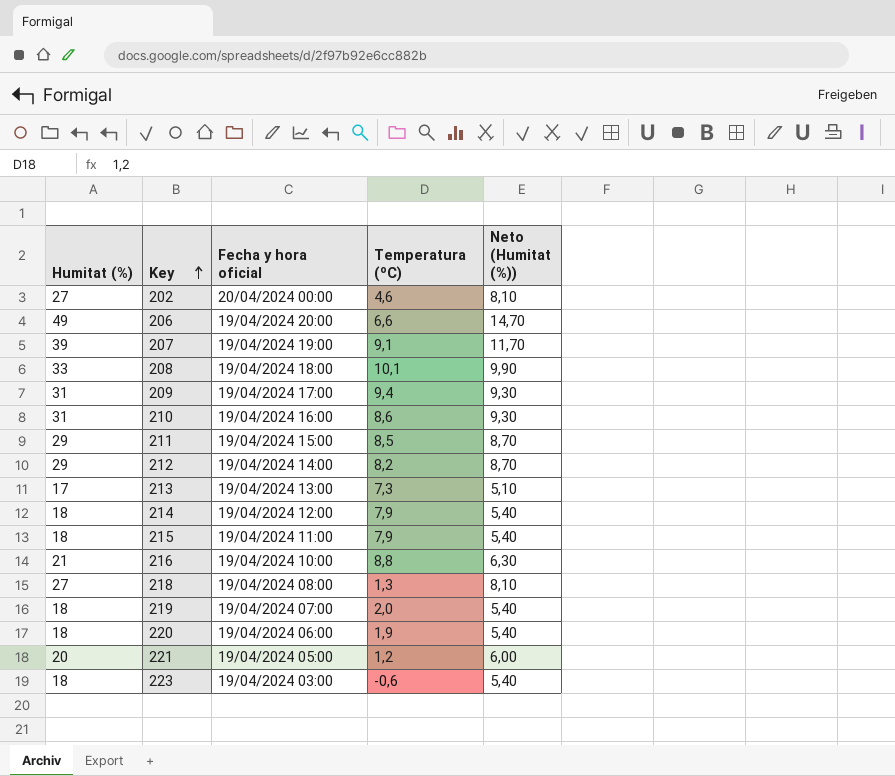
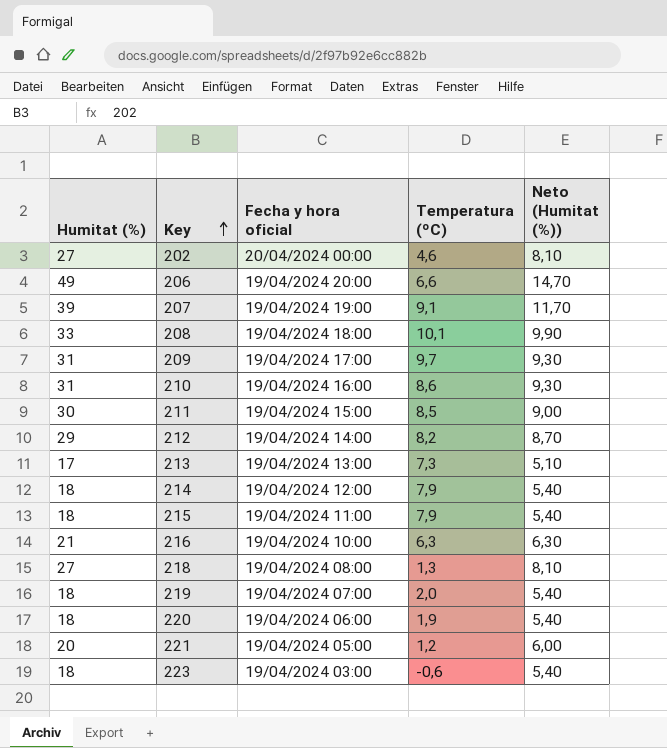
209 | Temperatura (ºC): 9,4 -> 9,7
211 | Humitat (%): 29 -> 30
211 | Neto (Humitat (%)): 8,70 -> 9,00
216 | Temperatura (ºC): 8,8 -> 6,3

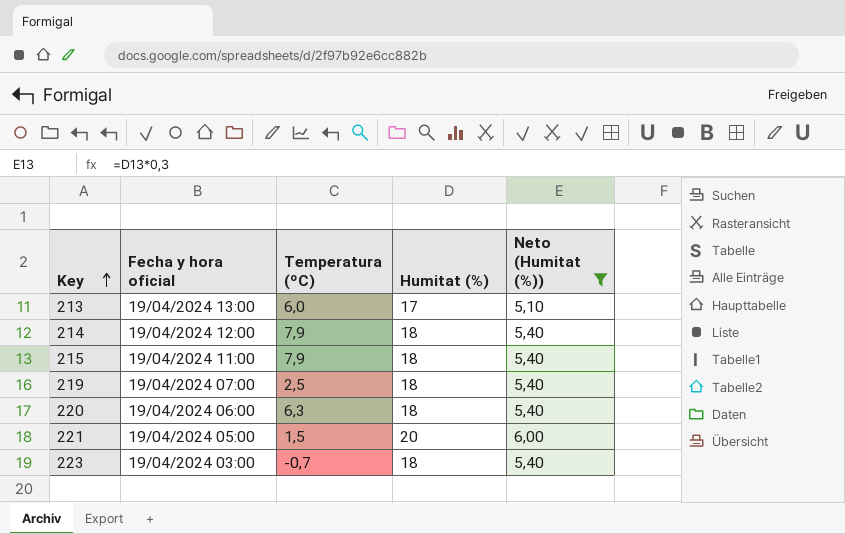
filter: none -> Neto (Humitat (%)) <= 6,00
column Humitat (%) | position: 1 -> 4
213 | Temperatura (ºC): 7,3 -> 6,0
219 | Temperatura (ºC): 2,0 -> 2,5
220 | Temperatura (ºC): 1,9 -> 6,3
221 | Temperatura (ºC): 1,2 -> 1,5
223 | Temperatura (ºC): -0,6 -> -0,7

